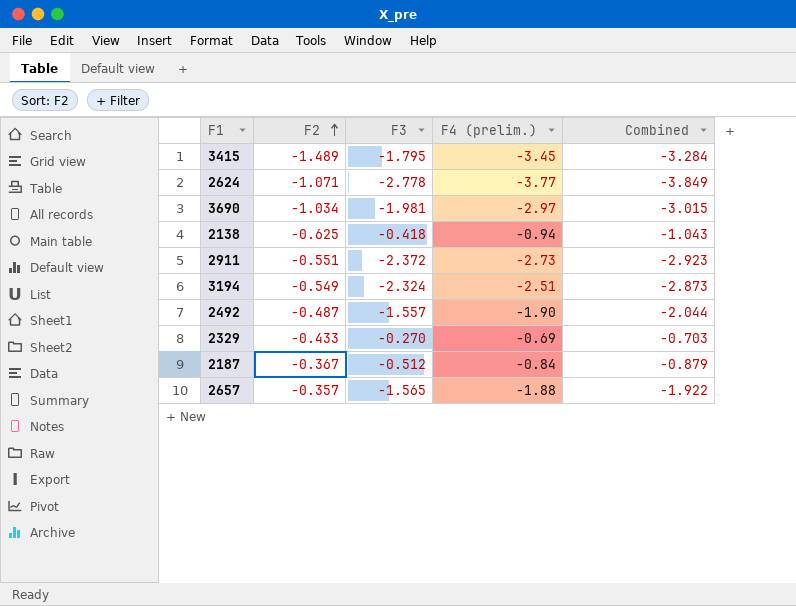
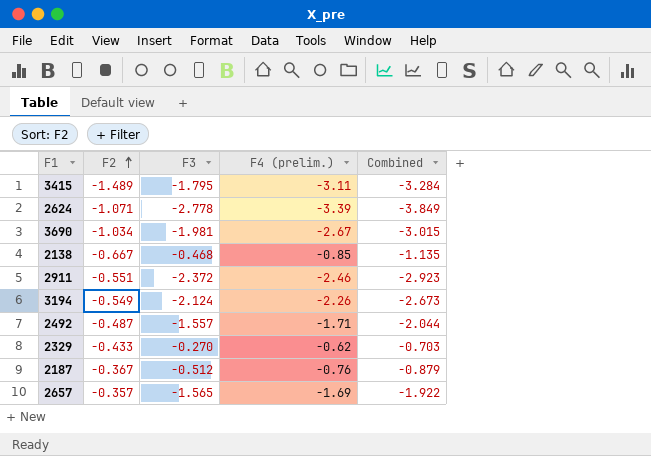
3415 | F4 (prelim.): -3.45 -> -3.11
2624 | F4 (prelim.): -3.77 -> -3.39
3690 | F4 (prelim.): -2.97 -> -2.67
2138 | F2: -0.625 -> -0.667
2138 | F3: -0.418 -> -0.468
2138 | F4 (prelim.): -0.94 -> -0.85
2138 | Combined: -1.043 -> -1.135
2911 | F4 (prelim.): -2.73 -> -2.46
3194 | F3: -2.324 -> -2.124
3194 | F4 (prelim.): -2.51 -> -2.26
3194 | Combined: -2.873 -> -2.673
2492 | F4 (prelim.): -1.90 -> -1.71
2329 | F4 (prelim.): -0.69 -> -0.62
2187 | F4 (prelim.): -0.84 -> -0.76
2657 | F4 (prelim.): -1.88 -> -1.69

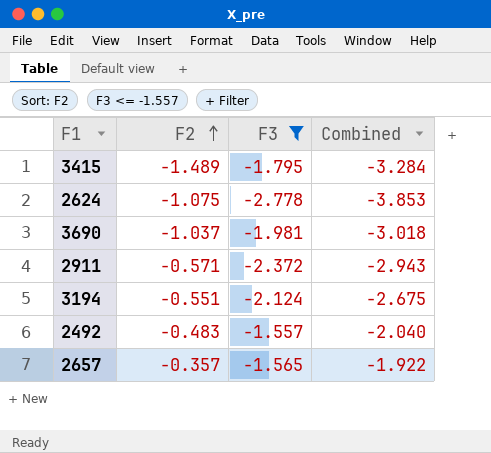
filter: none -> F3 <= -1.557
column F4 (prelim.) | position: 4 -> none
2624 | F2: -1.071 -> -1.075
2624 | Combined: -3.849 -> -3.853
3690 | F2: -1.034 -> -1.037
3690 | Combined: -3.015 -> -3.018
2911 | F2: -0.551 -> -0.571
2911 | Combined: -2.923 -> -2.943
3194 | F2: -0.549 -> -0.551
3194 | Combined: -2.673 -> -2.675
2492 | F2: -0.487 -> -0.483
2492 | Combined: -2.044 -> -2.040

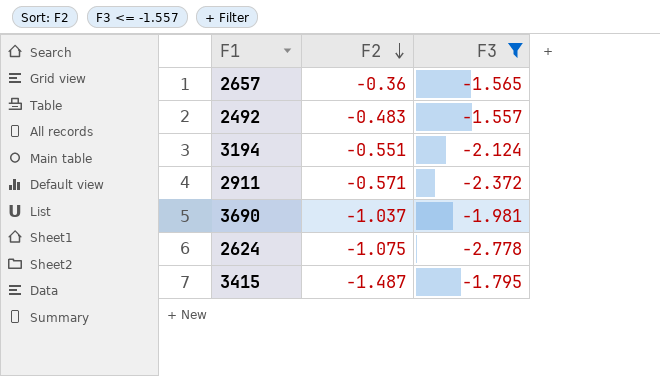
row order: F2 ascending -> F2 descending
column Combined | formula: [F2] + [F3] -> none
2657 | F2: -0.357 -> -0.36
3415 | F2: -1.489 -> -1.487

